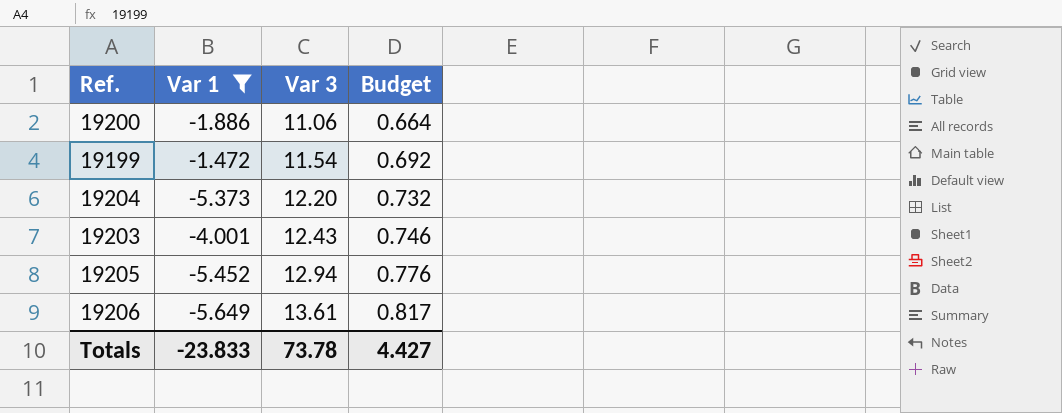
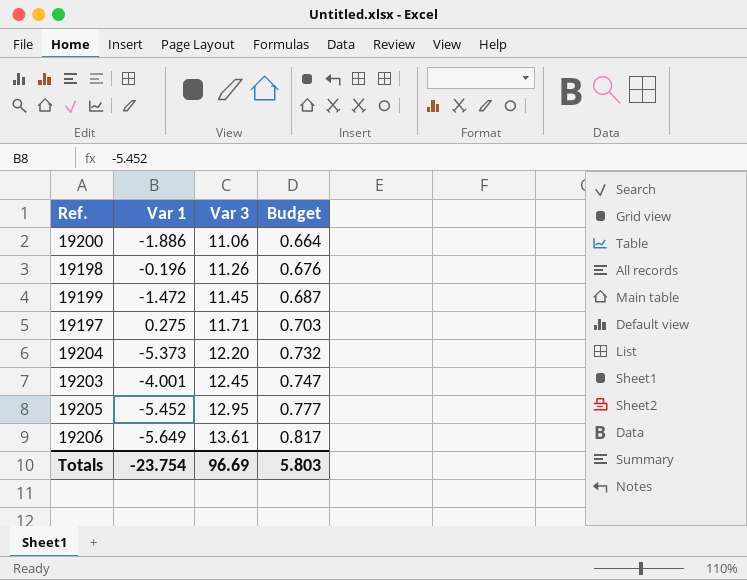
filter: Var 1 <= -1.472 -> none
19199 | Var 3: 11.54 -> 11.45
19199 | Budget: 0.692 -> 0.687
19203 | Var 3: 12.43 -> 12.45
19203 | Budget: 0.746 -> 0.747
19205 | Var 3: 12.94 -> 12.95
19205 | Budget: 0.776 -> 0.777
Totals | Var 1: -23.833 -> -23.754
Totals | Var 3: 73.78 -> 96.69
Totals | Budget: 4.427 -> 5.803

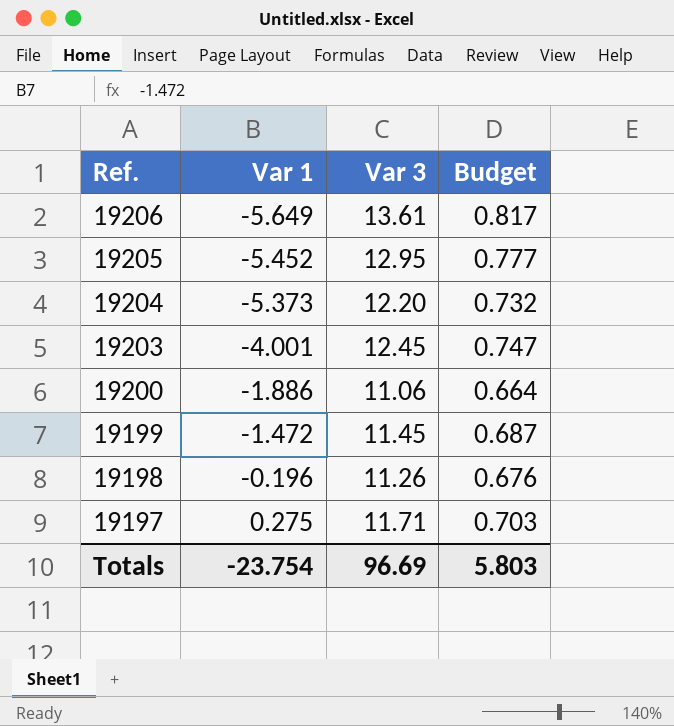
row order: Var 3 ascending -> Ref. descending

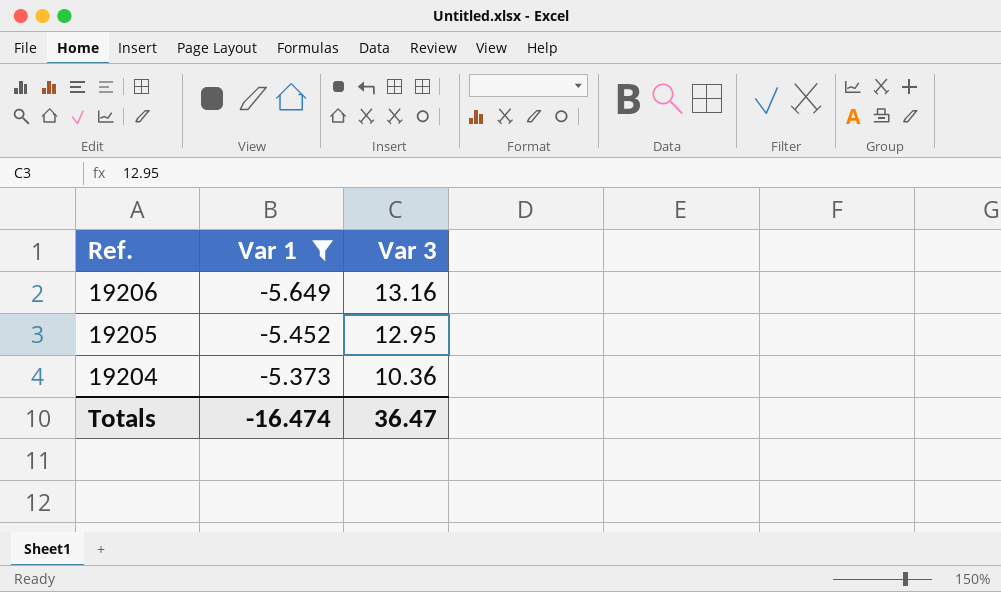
filter: none -> Var 1 <= -5.373
column Budget | formula: [Var 3] * 0.06 -> none
19206 | Var 3: 13.61 -> 13.16
19204 | Var 3: 12.20 -> 10.36
Totals | Var 1: -23.754 -> -16.474
Totals | Var 3: 96.69 -> 36.47

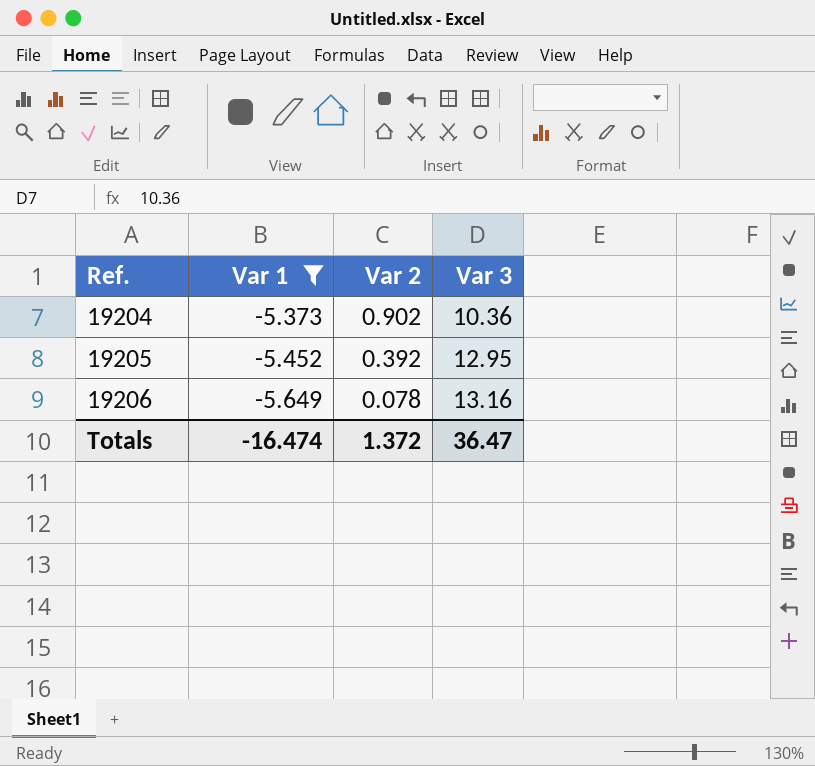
row order: Ref. descending -> Ref. ascending
column Var 2 | position: none -> 3

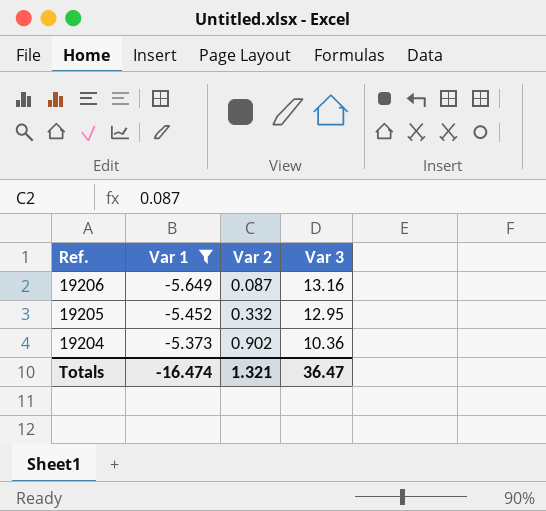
row order: Ref. ascending -> Ref. descending
19206 | Var 2: 0.078 -> 0.087
19205 | Var 2: 0.392 -> 0.332
Totals | Var 2: 1.372 -> 1.321

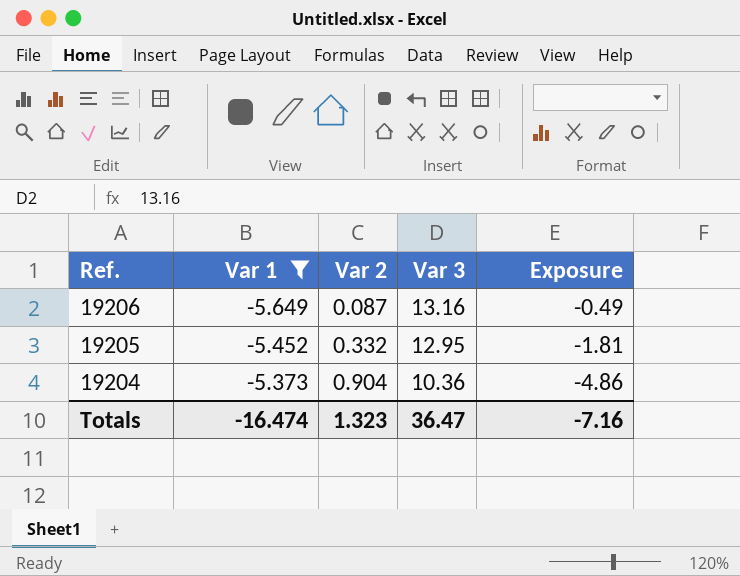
column Exposure | formula: none -> [Var 1] * [Var 2]
19204 | Var 2: 0.902 -> 0.904
Totals | Var 2: 1.321 -> 1.323

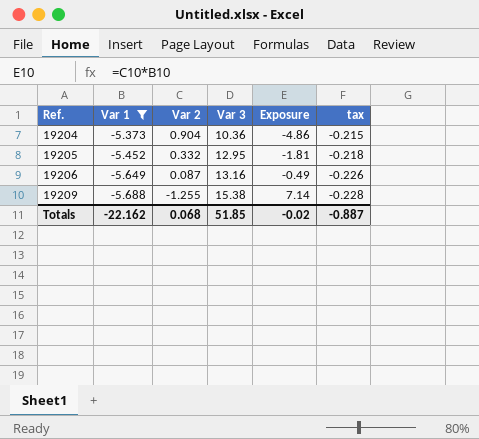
row order: Ref. descending -> Ref. ascending
column tax | formula: none -> [Var 1] * 0.04
row 19209: none -> -5.688 | -1.255 | 15.38 | 7.14 | -0.228
Totals | Var 1: -16.474 -> -22.162
Totals | Var 2: 1.323 -> 0.068
Totals | Var 3: 36.47 -> 51.85
Totals | Exposure: -7.16 -> -0.02

